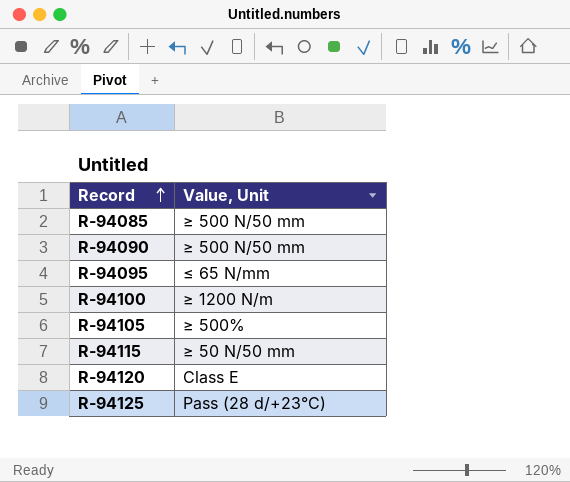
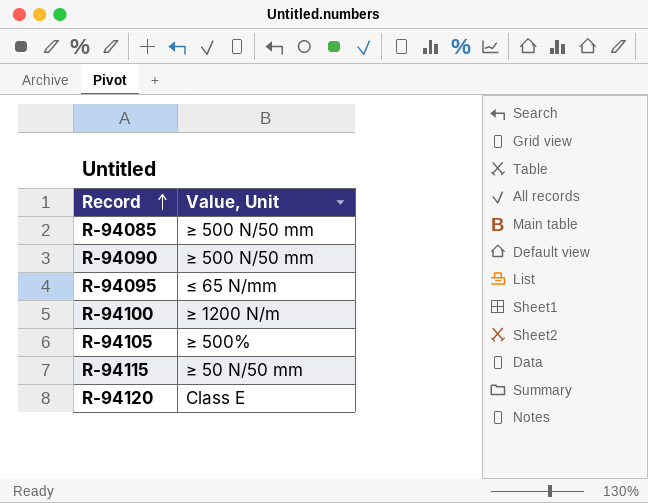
row R-94125: Pass (28 d/+23°C) -> none

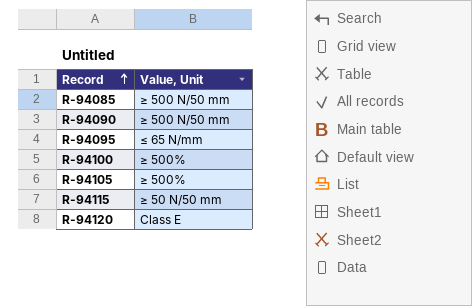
R-94100 | Value, Unit: ≥ 1200 N/m -> ≥ 500%

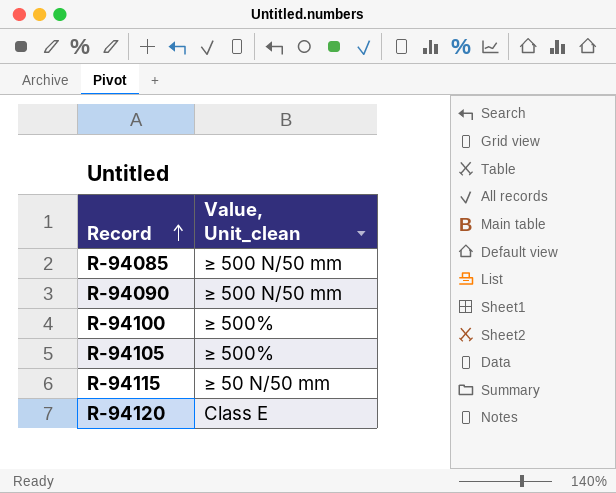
column name: Value, Unit -> Value, Unit_clean
row R-94095: ≤ 65 N/mm -> none

